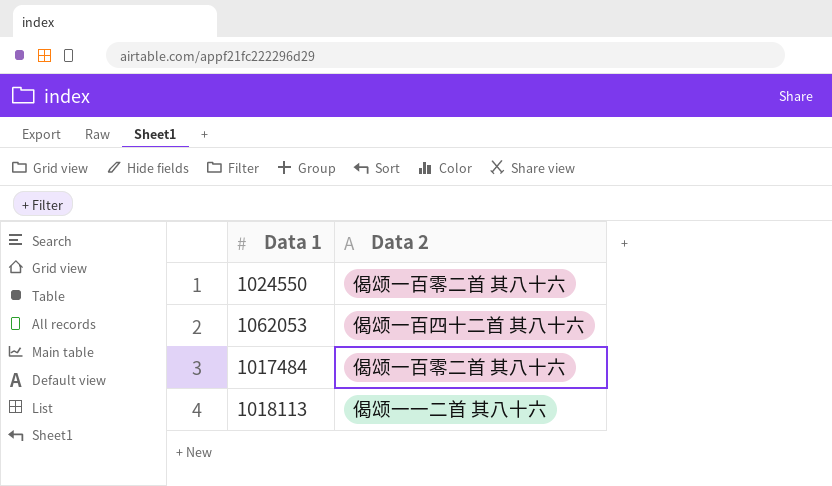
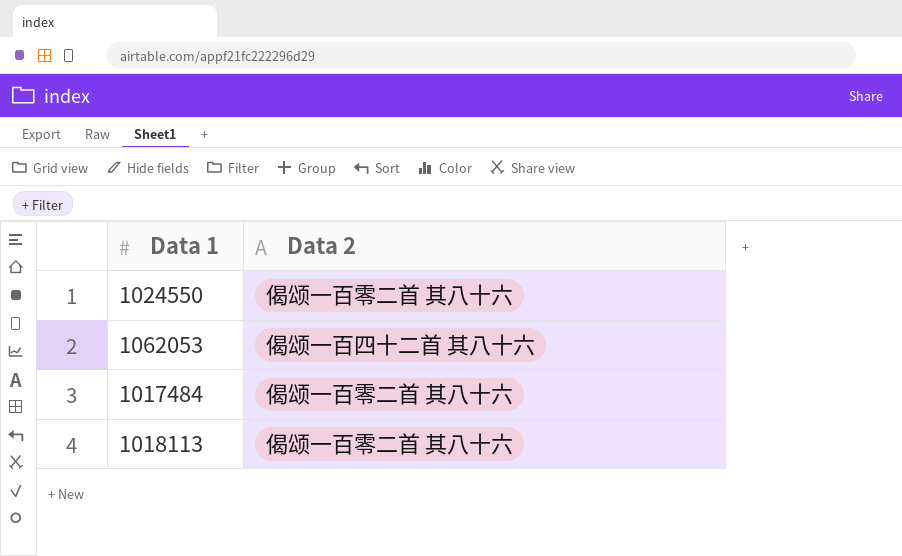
1018113 | Data 2: 偈颂一一二首 其八十六 -> 偈颂一百零二首 其八十六

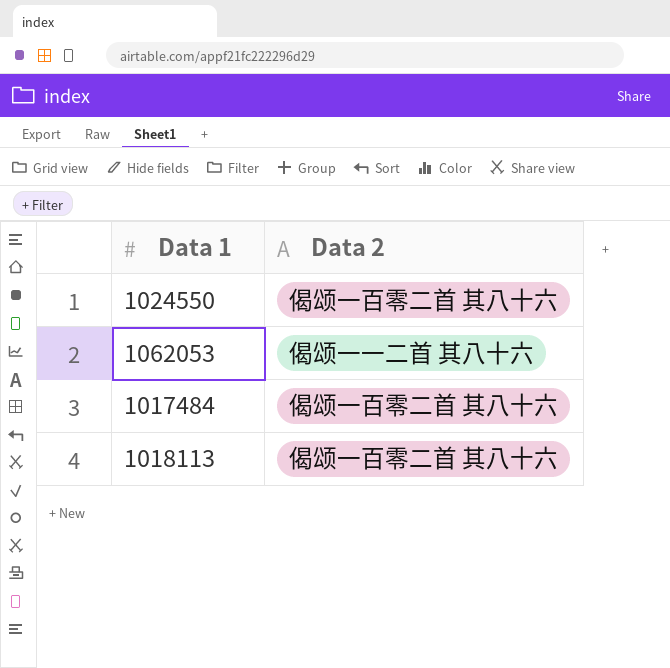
1062053 | Data 2: 偈颂一百四十二首 其八十六 -> 偈颂一一二首 其八十六

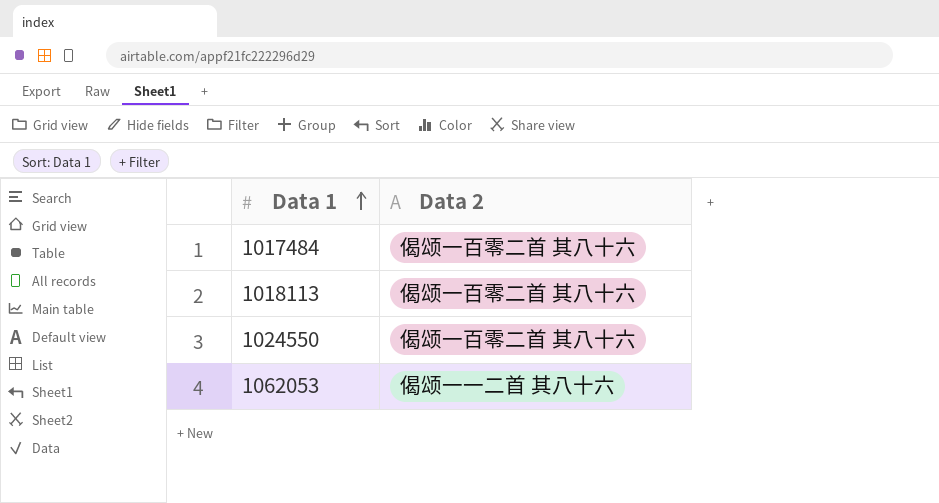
row order: none -> Data 1 ascending

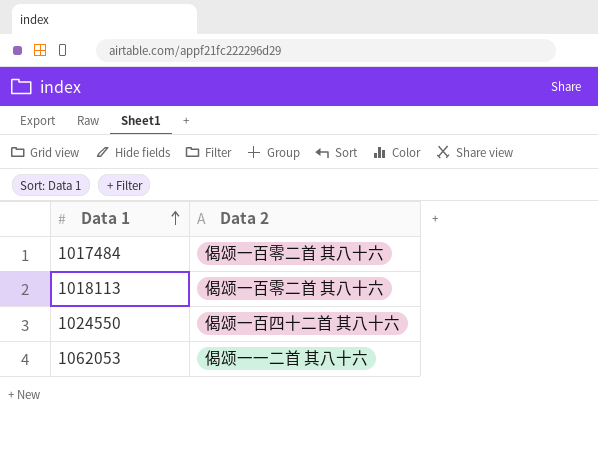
1024550 | Data 2: 偈颂一百零二首 其八十六 -> 偈颂一百四十二首 其八十六

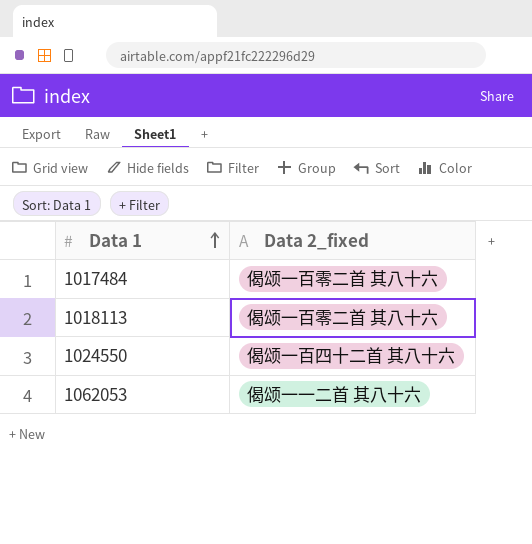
column name: Data 2 -> Data 2_fixed

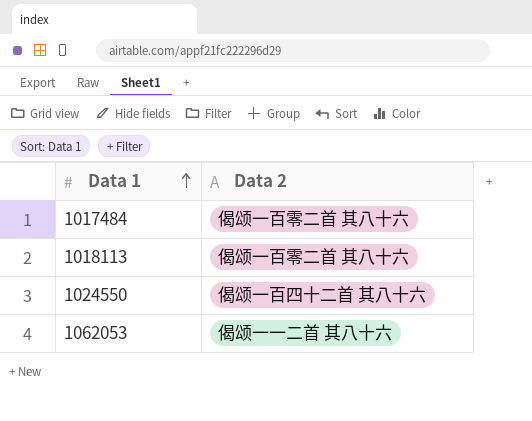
column name: Data 2_fixed -> Data 2

